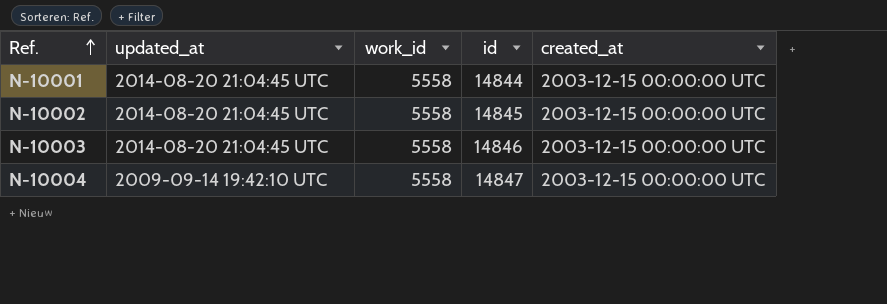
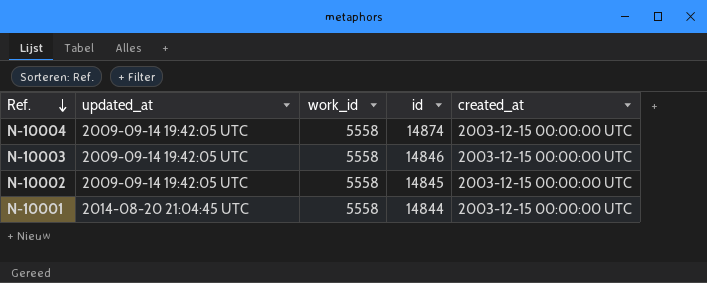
row order: Ref. ascending -> Ref. descending
N-10004 | updated_at: 2009-09-14 19:42:10 UTC -> 2009-09-14 19:42:05 UTC
N-10004 | id: 14847 -> 14874
N-10003 | updated_at: 2014-08-20 21:04:45 UTC -> 2009-09-14 19:42:05 UTC
N-10002 | updated_at: 2014-08-20 21:04:45 UTC -> 2009-09-14 19:42:05 UTC

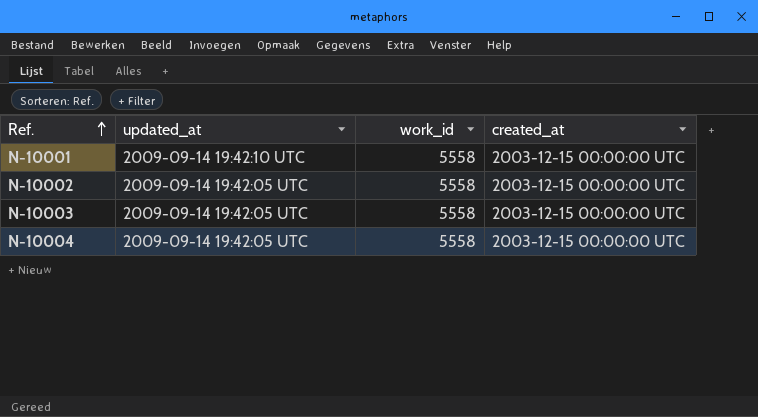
row order: Ref. descending -> Ref. ascending
column id | position: 4 -> none
N-10001 | updated_at: 2014-08-20 21:04:45 UTC -> 2009-09-14 19:42:10 UTC

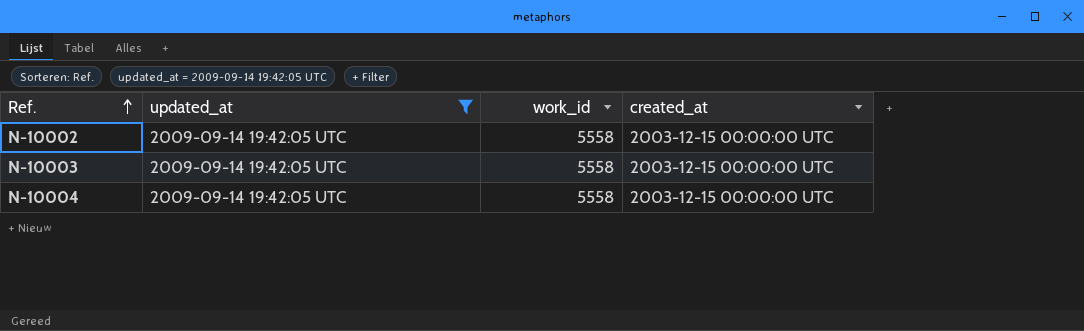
filter: none -> updated_at = 2009-09-14 19:42:05 UTC

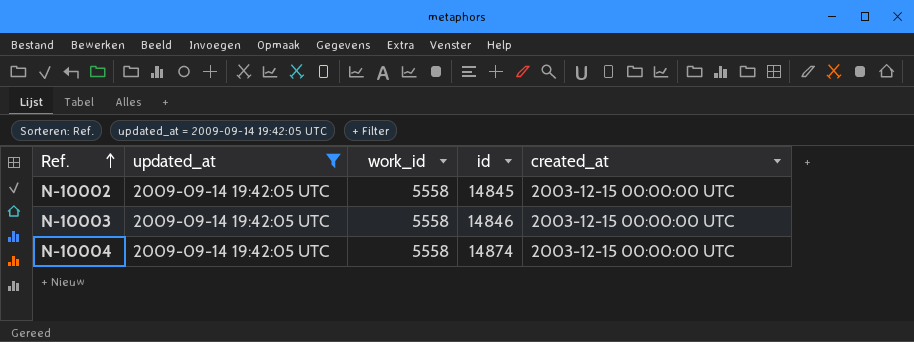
column id | position: none -> 4

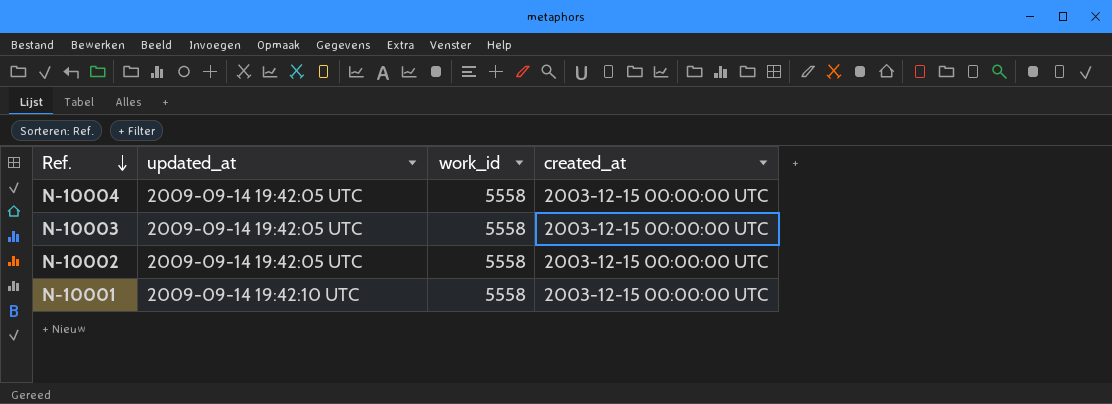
filter: updated_at = 2009-09-14 19:42:05 UTC -> none
row order: Ref. ascending -> Ref. descending
column id | position: 4 -> none

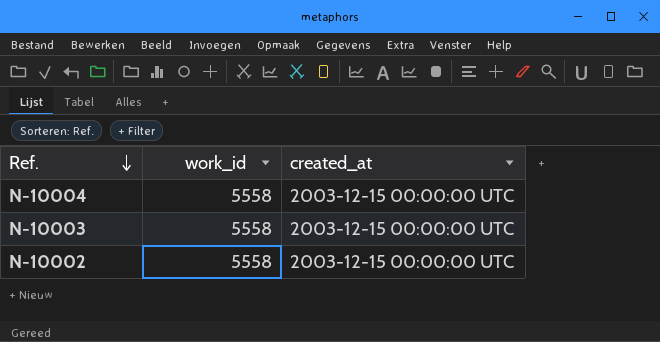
column updated_at | position: 2 -> none
row N-10001: 2009-09-14 19:42:10 UTC | 5558 | 2003-12-15 00:00:00 UTC -> none

